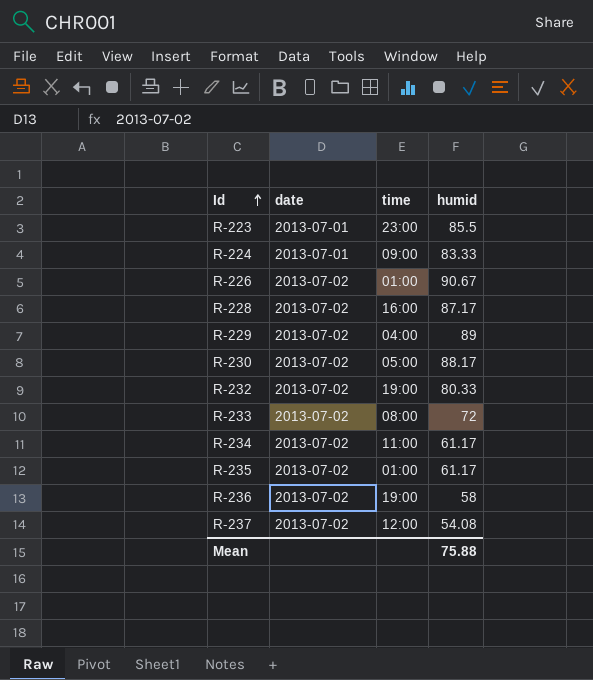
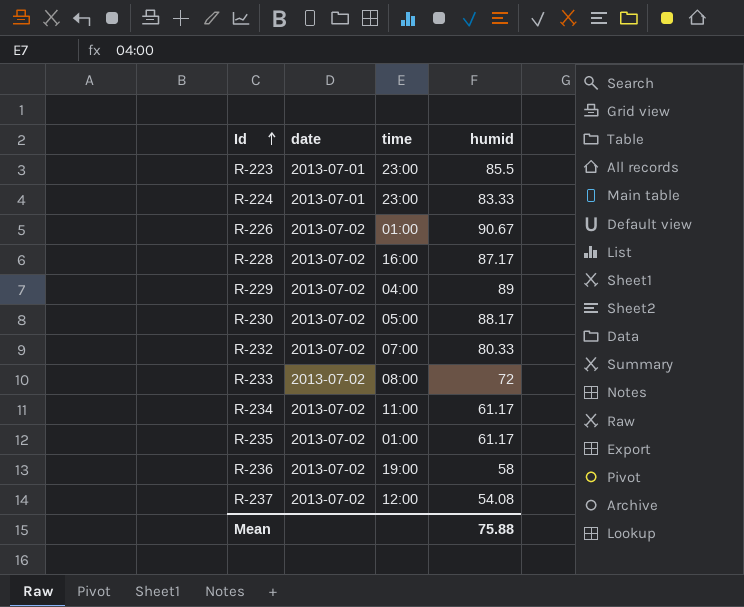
R-224 | time: 09:00 -> 23:00
R-232 | time: 19:00 -> 07:00

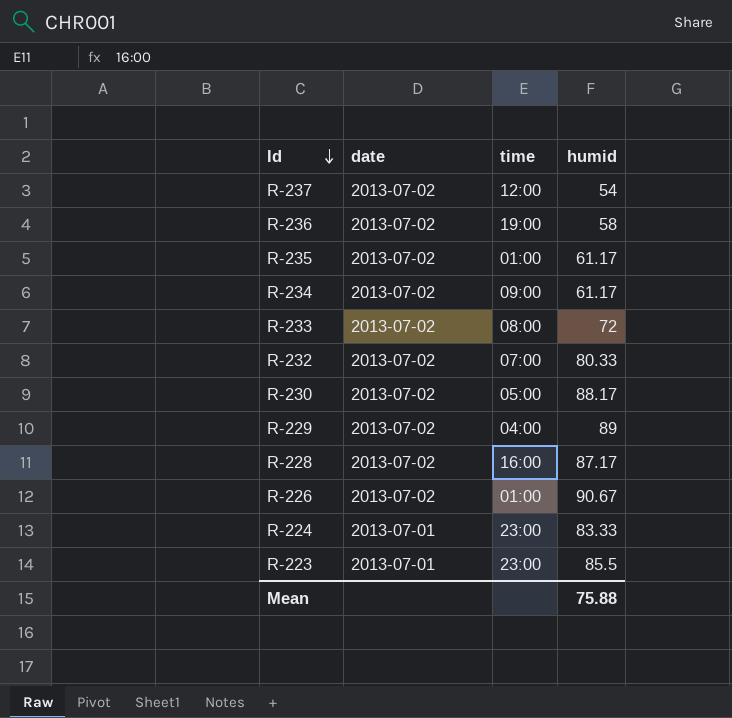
row order: Id ascending -> Id descending
R-237 | humid: 54.08 -> 54
R-234 | time: 11:00 -> 09:00

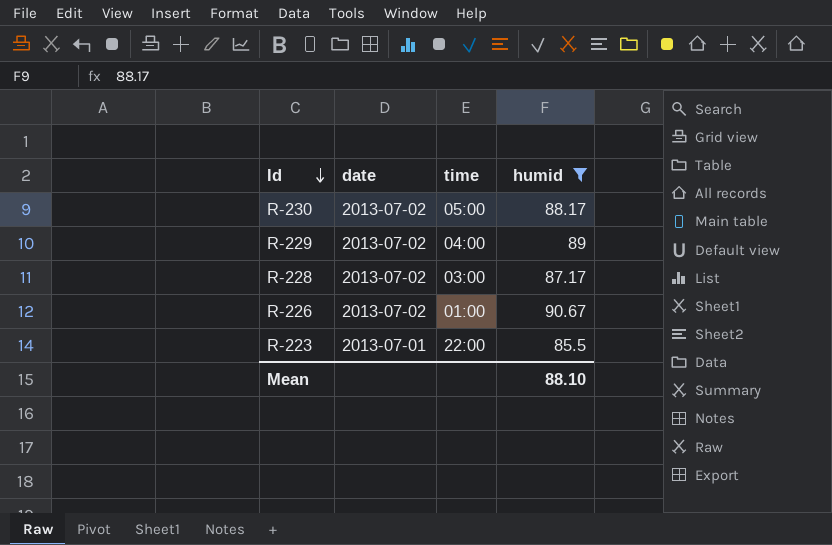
filter: none -> humid >= 85.5
R-228 | time: 16:00 -> 03:00
R-223 | time: 23:00 -> 22:00
Mean | humid: 75.88 -> 88.10

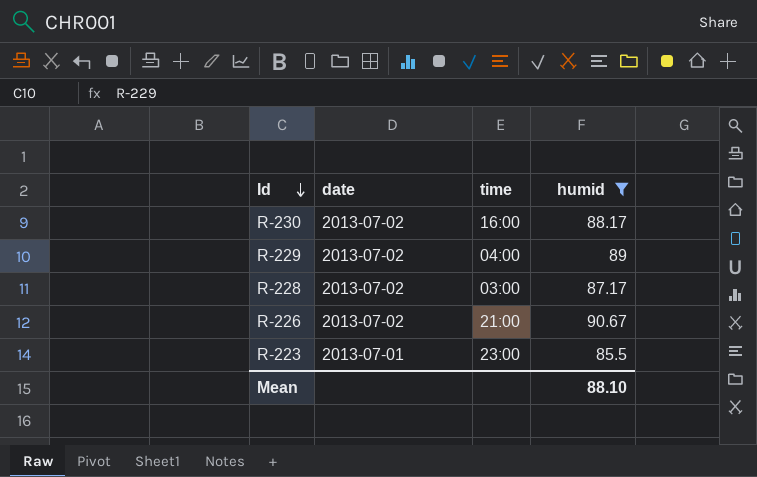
R-230 | time: 05:00 -> 16:00
R-226 | time: 01:00 -> 21:00
R-223 | time: 22:00 -> 23:00

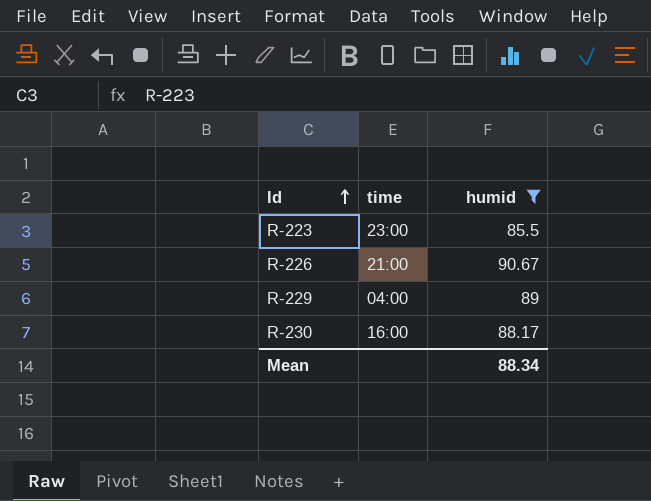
row order: Id descending -> Id ascending
column date | position: 2 -> none
row R-228: 2013-07-02 | 03:00 | 87.17 -> none
Mean | humid: 88.10 -> 88.34

